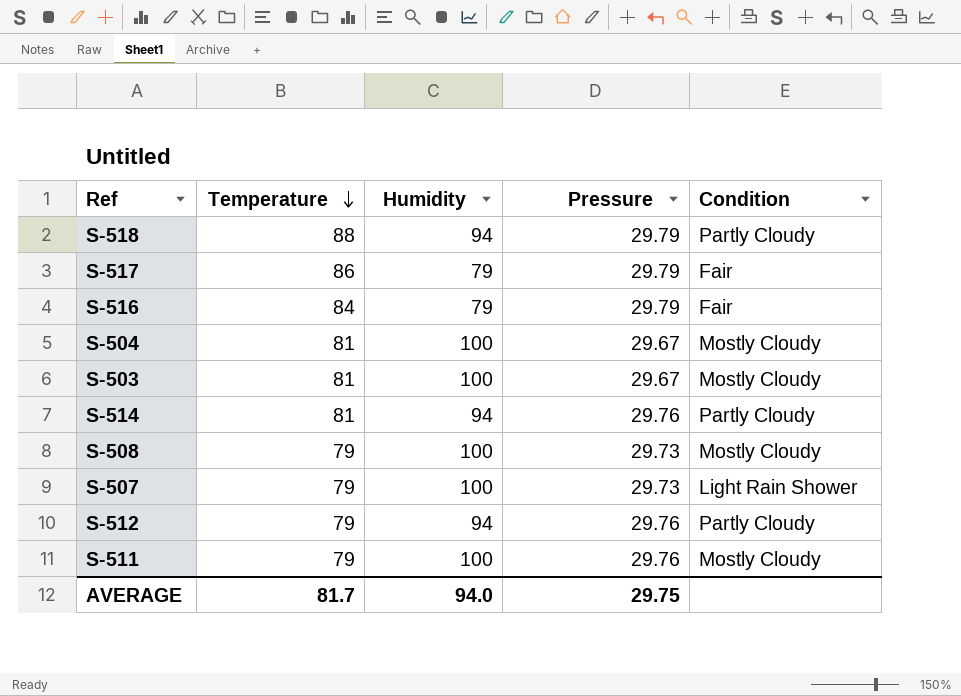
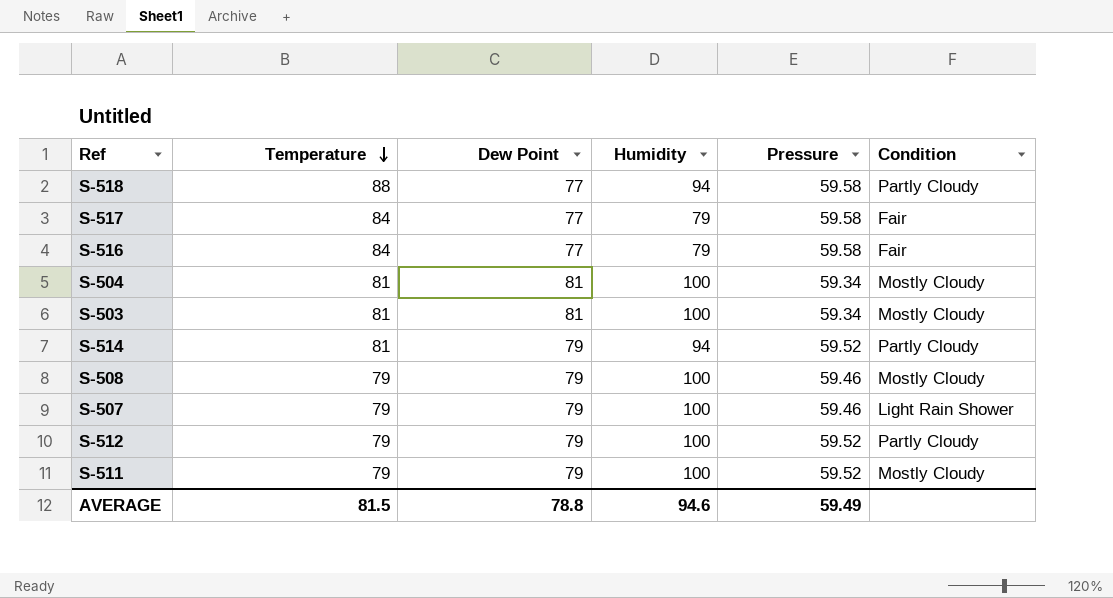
column Dew Point | position: none -> 3
S-518 | Pressure: 29.79 -> 59.58
S-517 | Temperature: 86 -> 84
S-517 | Pressure: 29.79 -> 59.58
S-516 | Pressure: 29.79 -> 59.58
S-504 | Pressure: 29.67 -> 59.34
S-503 | Pressure: 29.67 -> 59.34
S-514 | Pressure: 29.76 -> 59.52
S-508 | Pressure: 29.73 -> 59.46
S-507 | Pressure: 29.73 -> 59.46
S-512 | Humidity: 94 -> 100
S-512 | Pressure: 29.76 -> 59.52
S-511 | Pressure: 29.76 -> 59.52
AVERAGE | Temperature: 81.7 -> 81.5
AVERAGE | Humidity: 94.0 -> 94.6
AVERAGE | Pressure: 29.75 -> 59.49

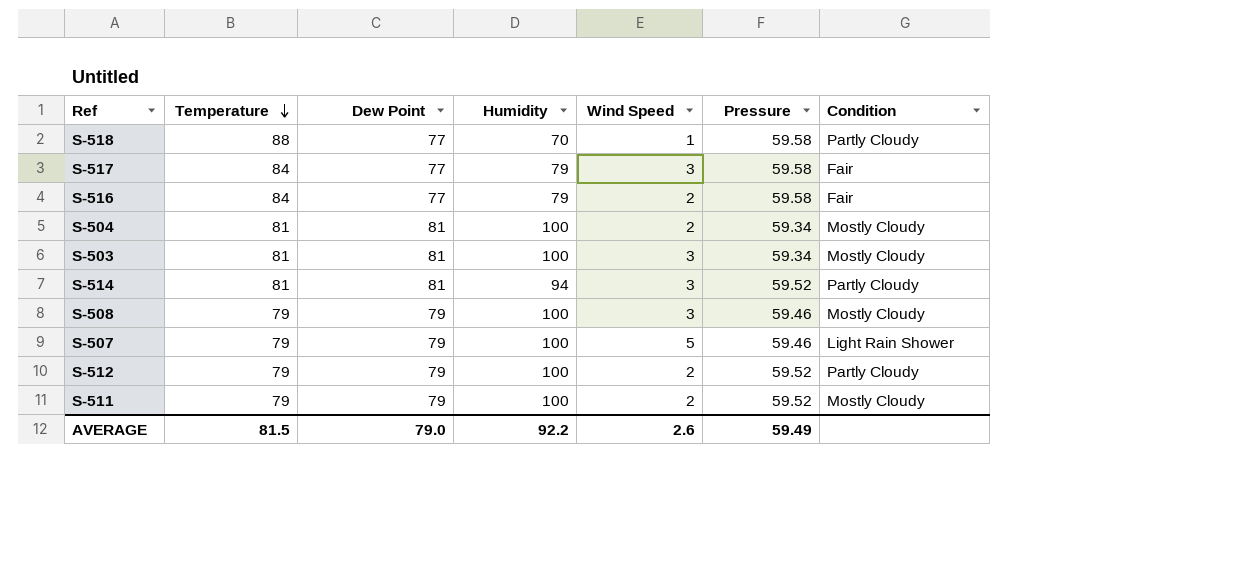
column Wind Speed | position: none -> 5
S-518 | Humidity: 94 -> 70
S-514 | Dew Point: 79 -> 81
AVERAGE | Dew Point: 78.8 -> 79.0
AVERAGE | Humidity: 94.6 -> 92.2

